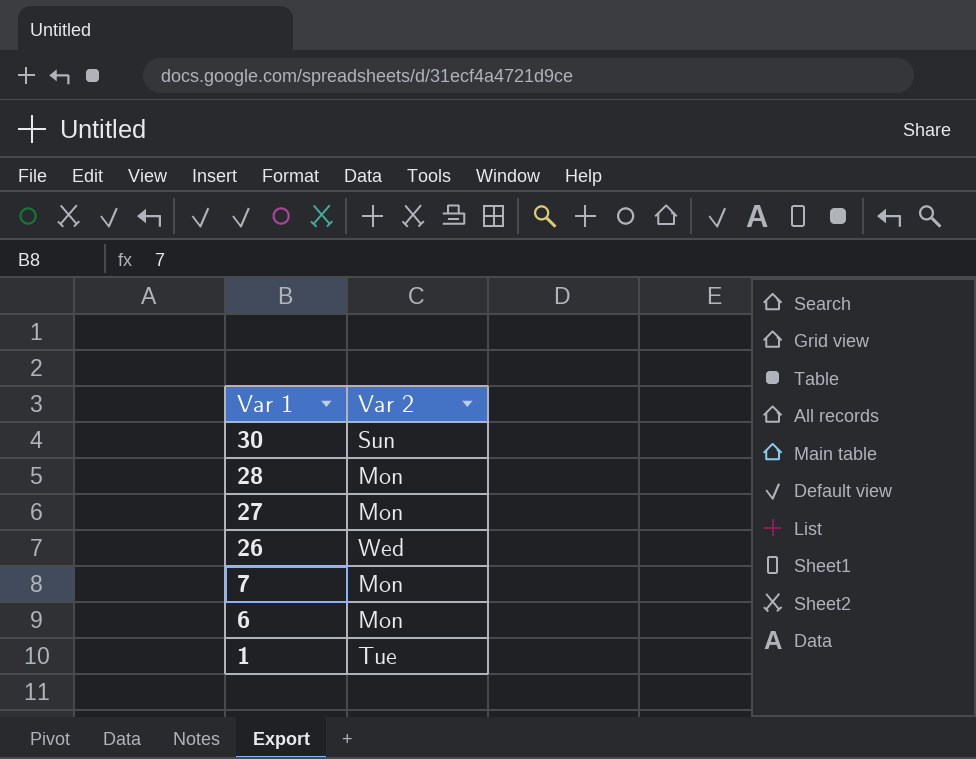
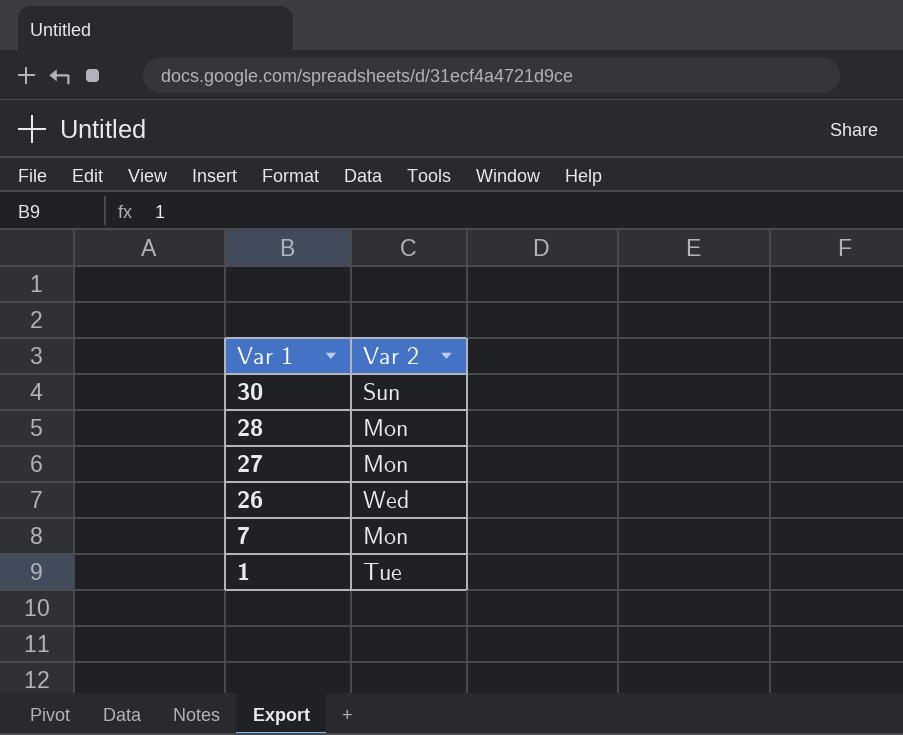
row 6: Mon -> none

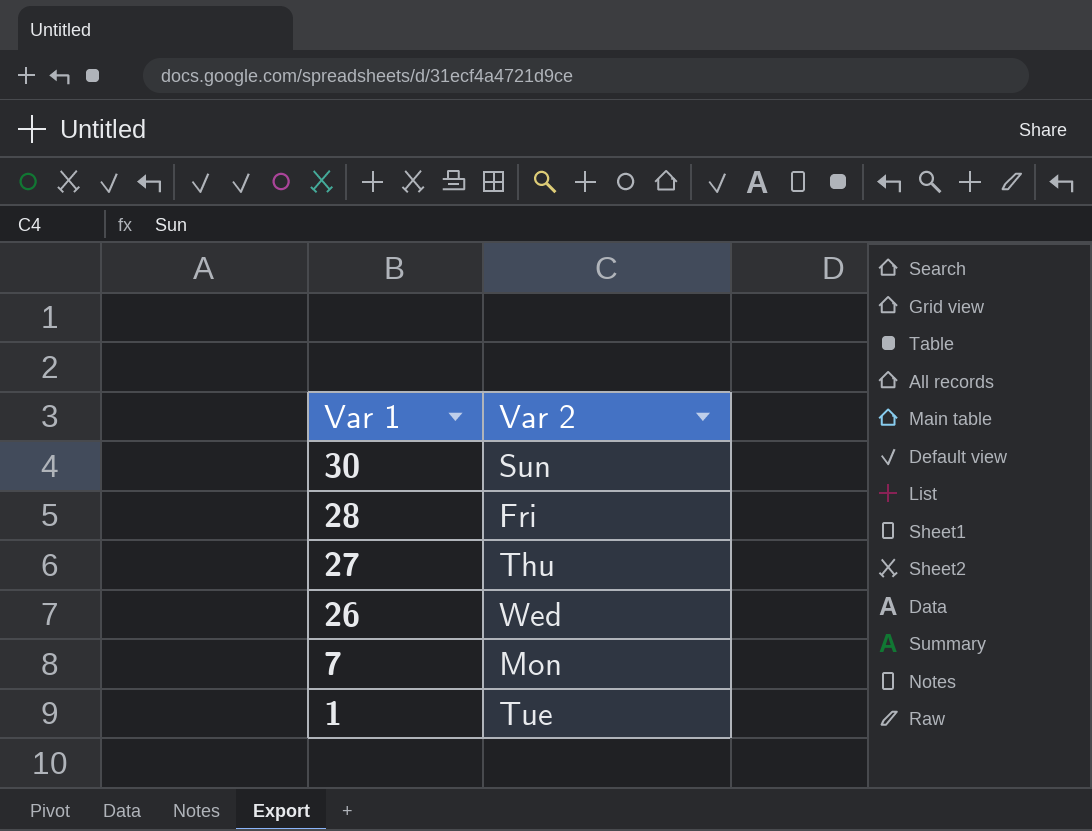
28 | Var 2: Mon -> Fri
27 | Var 2: Mon -> Thu

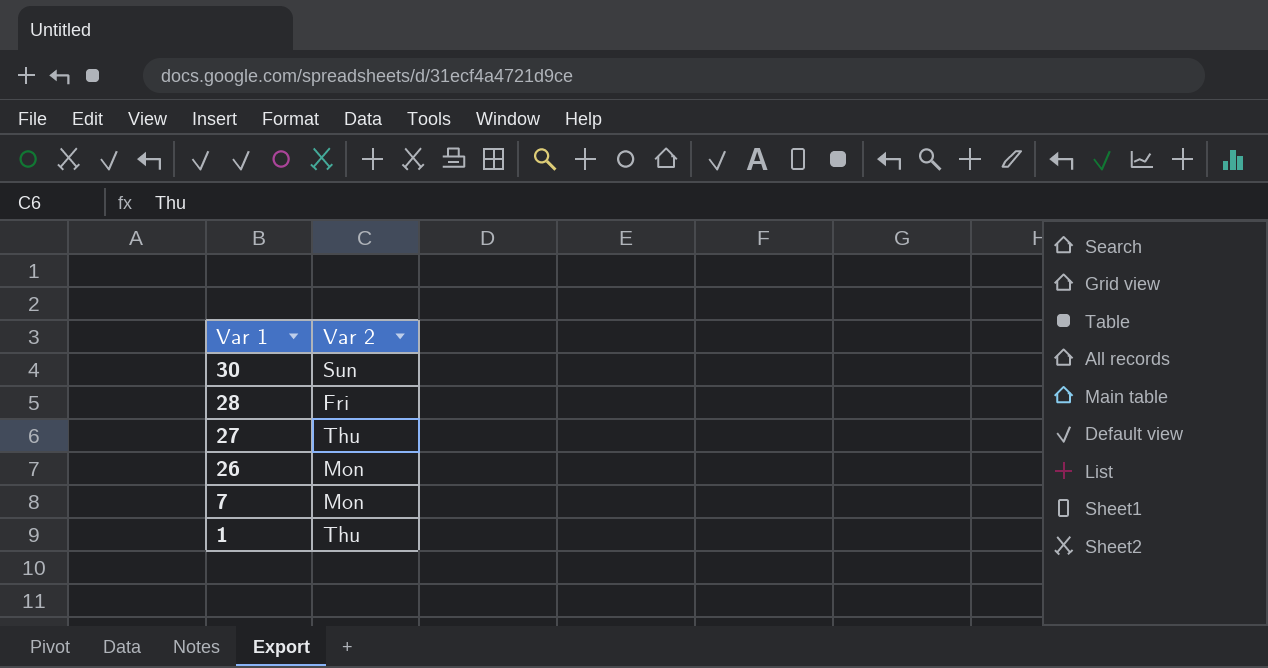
26 | Var 2: Wed -> Mon
1 | Var 2: Tue -> Thu

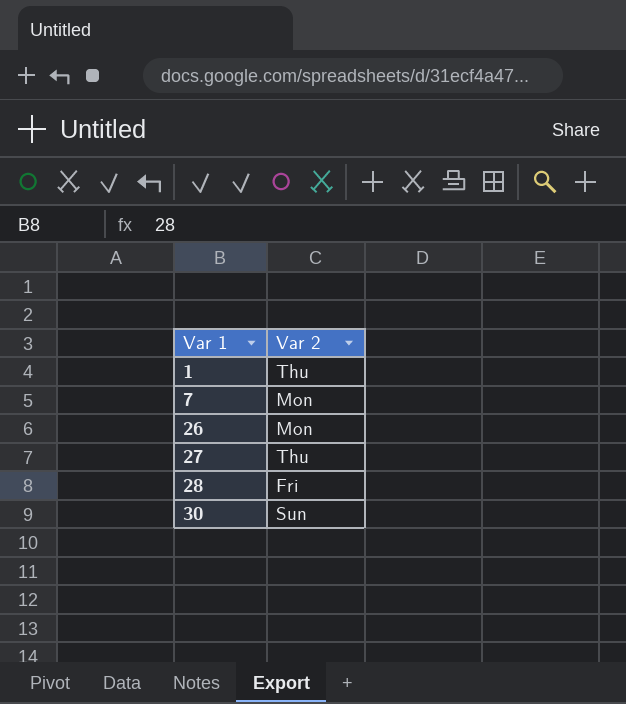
row order: Var 1 descending -> Var 1 ascending

